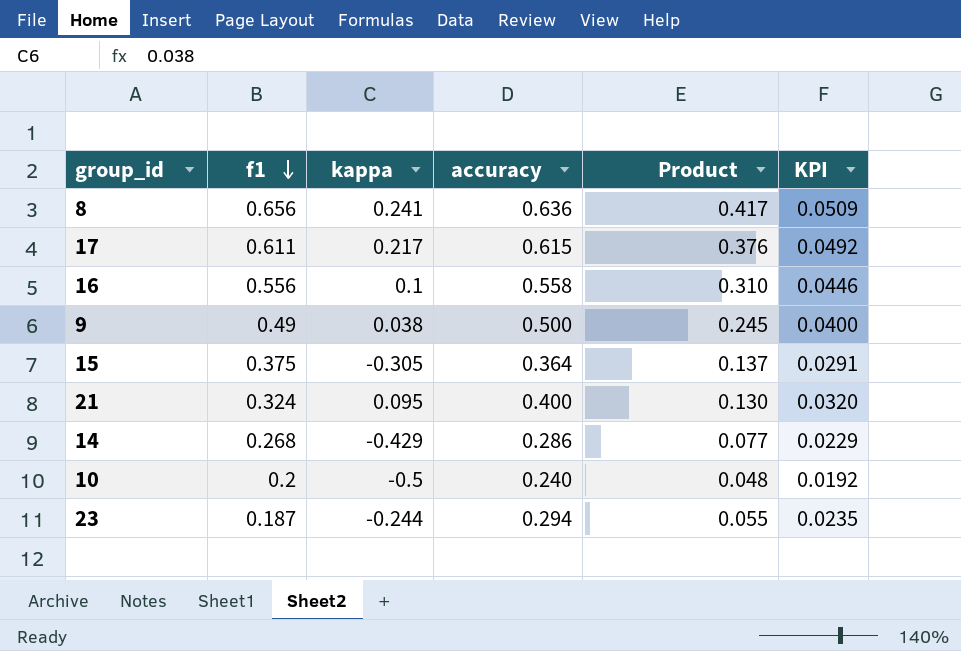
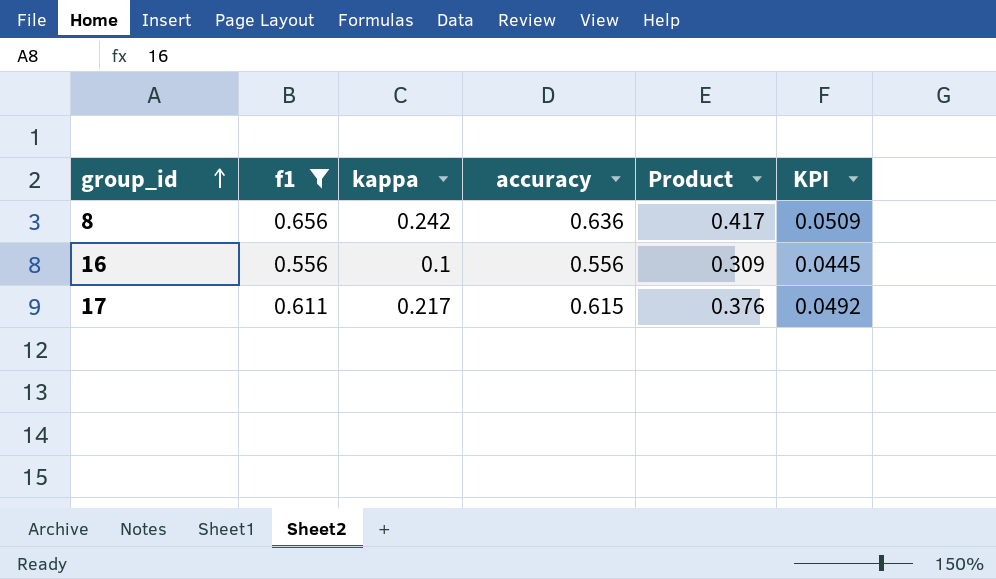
filter: none -> f1 >= 0.556
row order: f1 descending -> group_id ascending
8 | kappa: 0.241 -> 0.242
16 | accuracy: 0.558 -> 0.556
16 | Product: 0.310 -> 0.309
16 | KPI: 0.0446 -> 0.0445

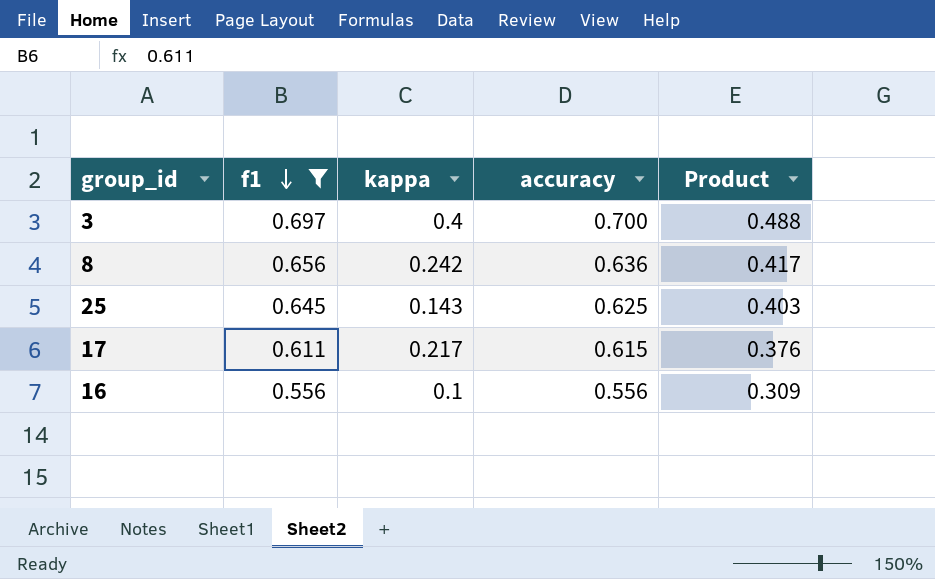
row order: group_id ascending -> f1 descending
column KPI | formula: [accuracy] * 0.08 -> none
row 3: none -> 0.697 | 0.4 | 0.700 | 0.488
row 25: none -> 0.645 | 0.143 | 0.625 | 0.403

